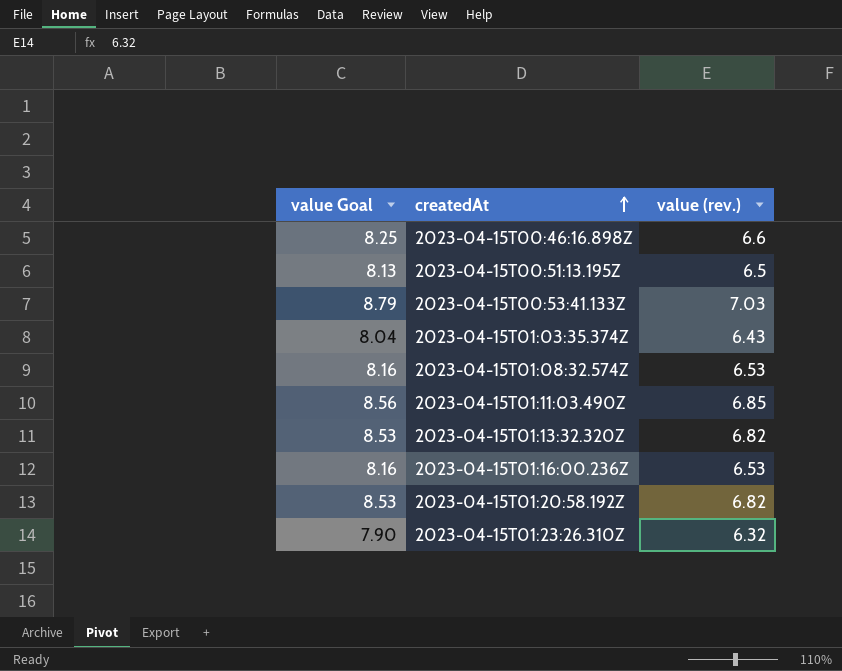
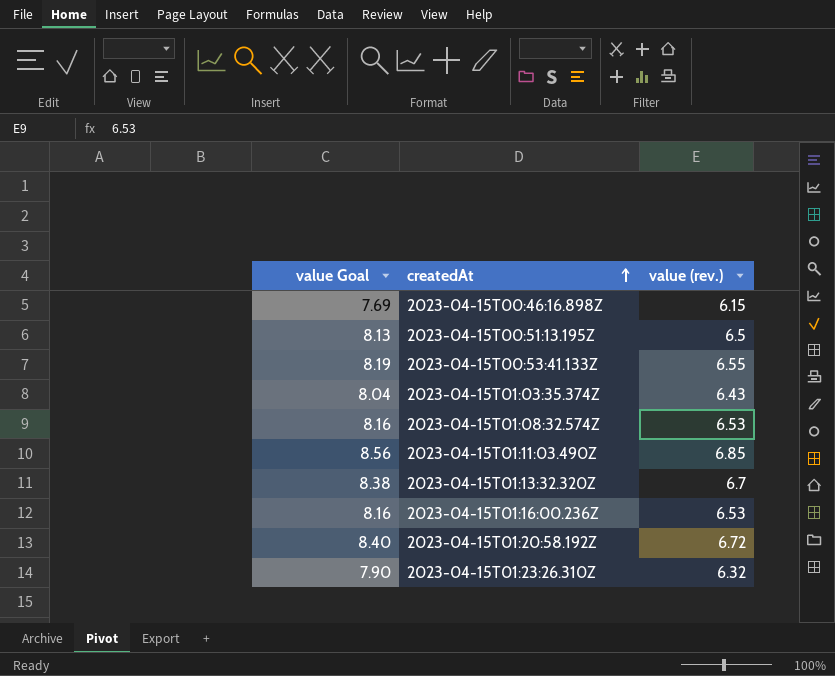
2023-04-15T00:46:16.898Z | value Goal: 8.25 -> 7.69
2023-04-15T00:46:16.898Z | value (rev.): 6.6 -> 6.15
2023-04-15T00:53:41.133Z | value Goal: 8.79 -> 8.19
2023-04-15T00:53:41.133Z | value (rev.): 7.03 -> 6.55
2023-04-15T01:13:32.320Z | value Goal: 8.53 -> 8.38
2023-04-15T01:13:32.320Z | value (rev.): 6.82 -> 6.7
2023-04-15T01:20:58.192Z | value Goal: 8.53 -> 8.40
2023-04-15T01:20:58.192Z | value (rev.): 6.82 -> 6.72

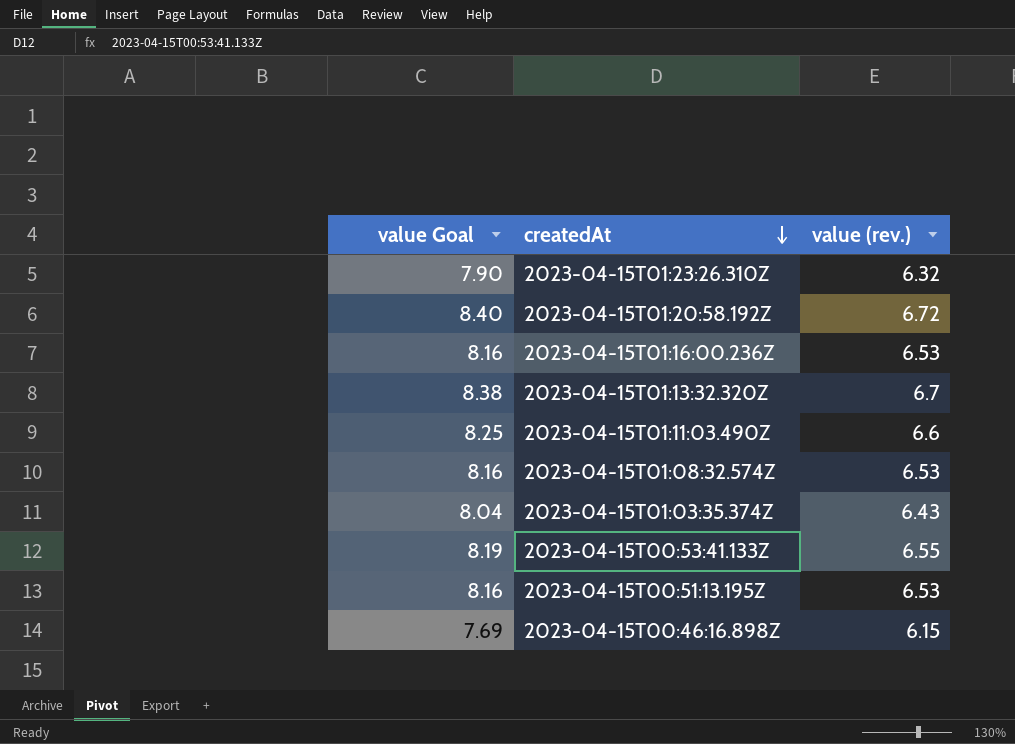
row order: createdAt ascending -> createdAt descending
2023-04-15T01:11:03.490Z | value Goal: 8.56 -> 8.25
2023-04-15T01:11:03.490Z | value (rev.): 6.85 -> 6.6
2023-04-15T00:51:13.195Z | value Goal: 8.13 -> 8.16
2023-04-15T00:51:13.195Z | value (rev.): 6.5 -> 6.53

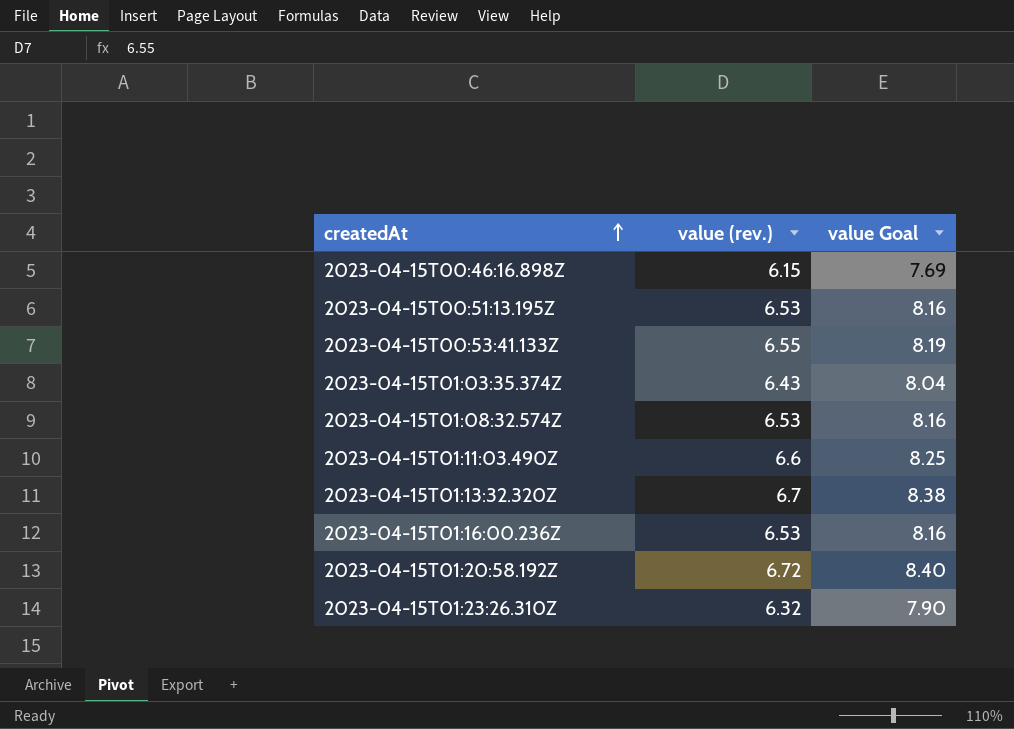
row order: createdAt descending -> createdAt ascending
column value Goal | position: 1 -> 3

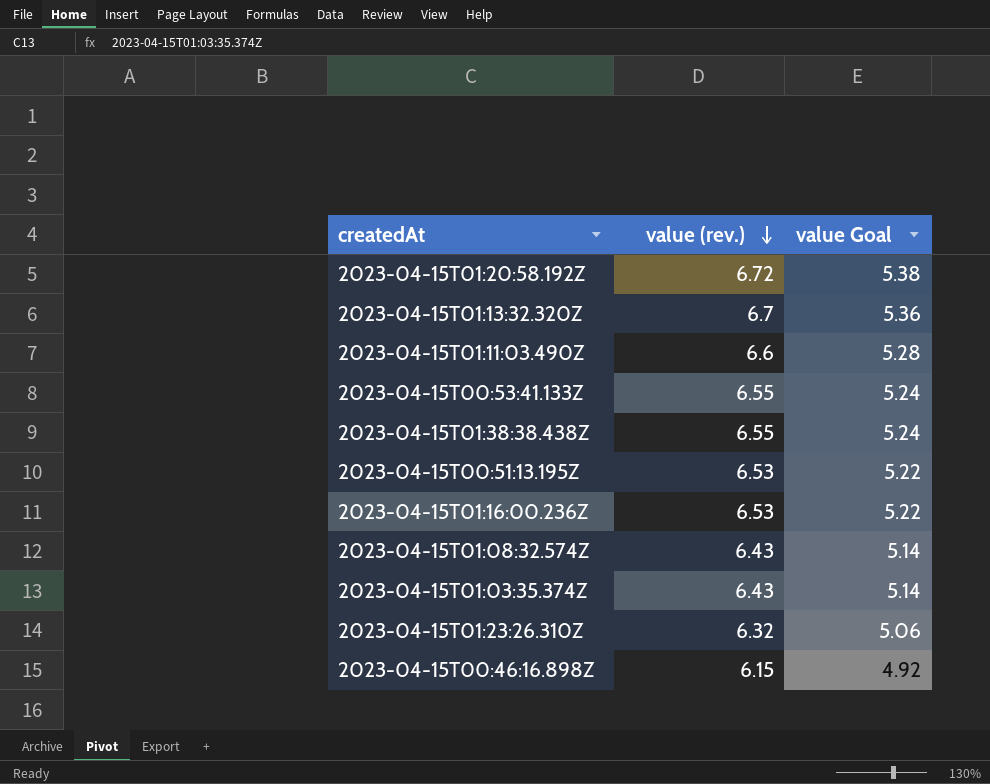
row order: createdAt ascending -> value (rev.) descending
column value Goal | formula: [value (rev.)] * 1.25 -> [value (rev.)] * 0.8
row 2023-04-15T01:38:38.438Z: none -> 6.55 | 5.24
2023-04-15T01:08:32.574Z | value (rev.): 6.53 -> 6.43

